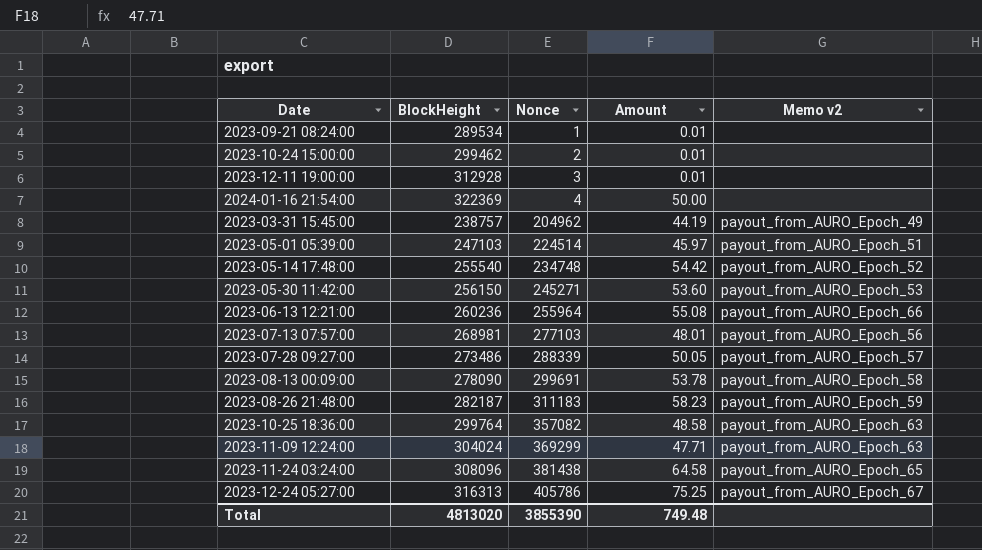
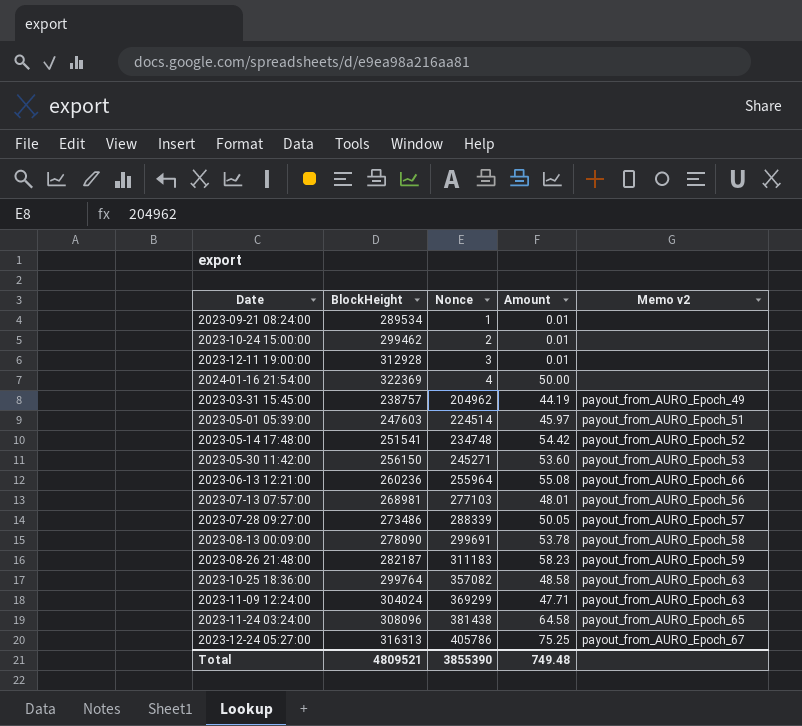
2023-05-01 05:39:00 | BlockHeight: 247103 -> 247603
2023-05-14 17:48:00 | BlockHeight: 255540 -> 251541
Total | BlockHeight: 4813020 -> 4809521

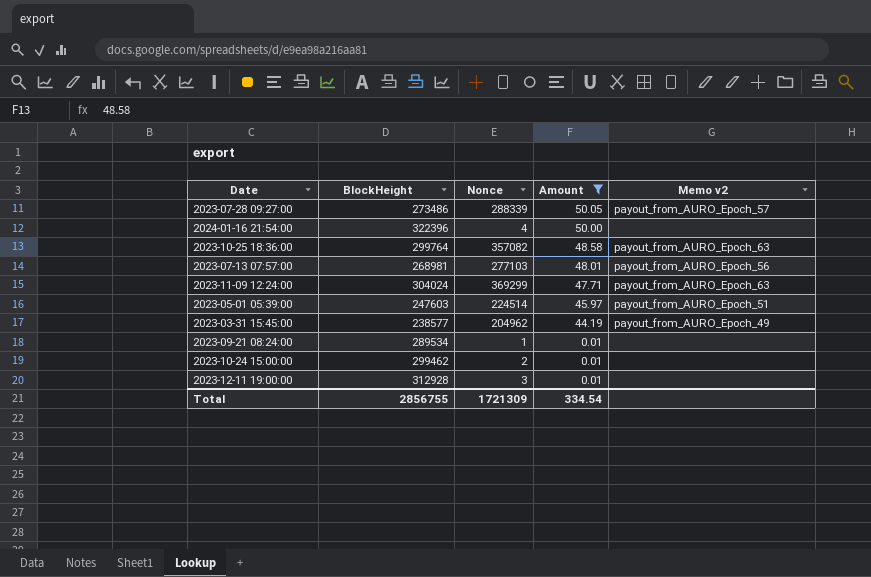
filter: none -> Amount <= 50.05
row order: Nonce ascending -> Amount descending
2024-01-16 21:54:00 | BlockHeight: 322369 -> 322396
2023-03-31 15:45:00 | BlockHeight: 238757 -> 238577
Total | BlockHeight: 4809521 -> 2856755
Total | Nonce: 3855390 -> 1721309
Total | Amount: 749.48 -> 334.54

